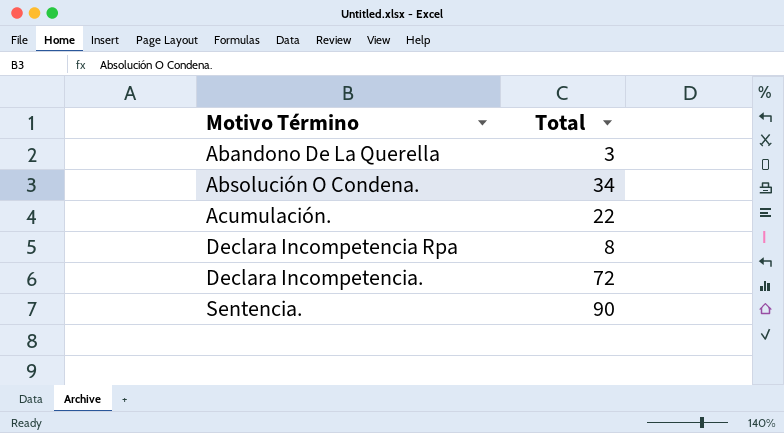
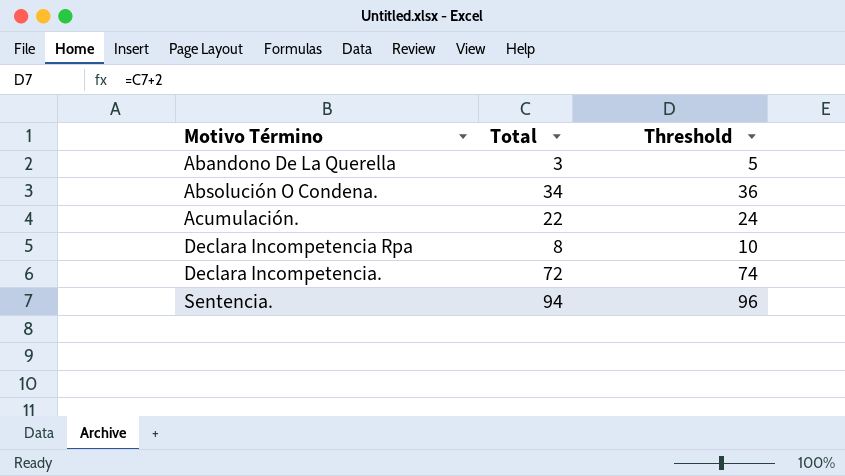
column Threshold | formula: none -> [Total] + 2
Sentencia. | Total: 90 -> 94

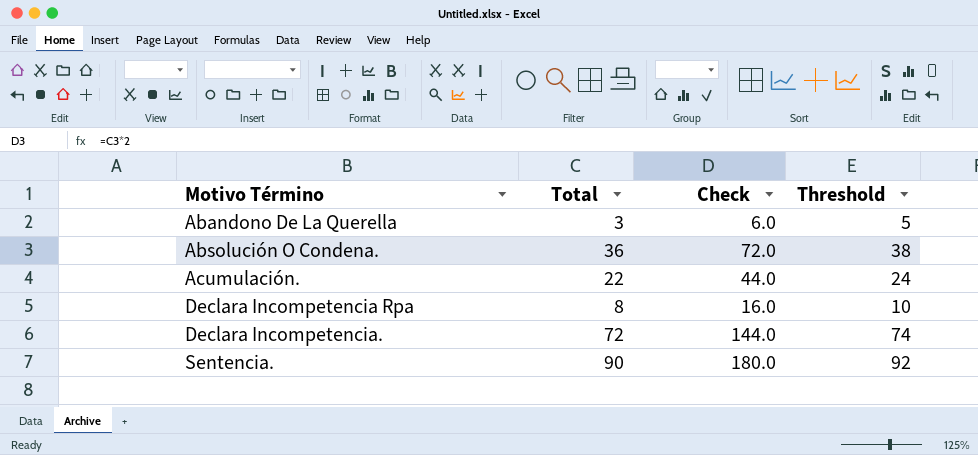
column Check | formula: none -> [Total] * 2
Absolución O Condena. | Total: 34 -> 36
Absolución O Condena. | Threshold: 36 -> 38
Sentencia. | Total: 94 -> 90
Sentencia. | Threshold: 96 -> 92

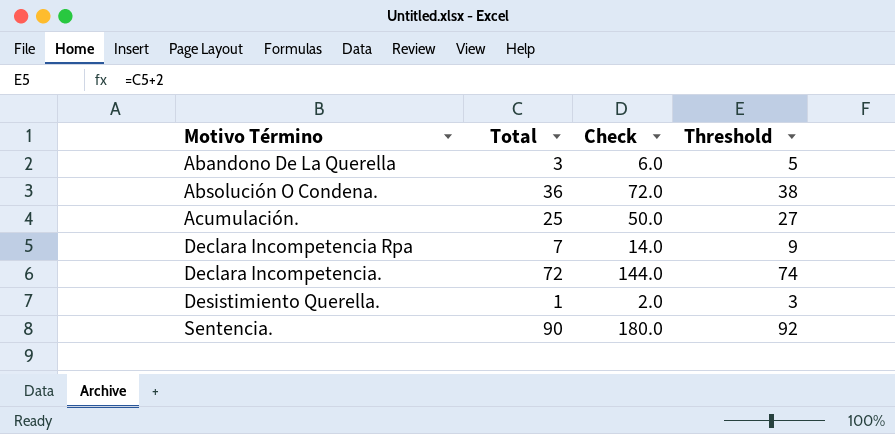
Acumulación. | Total: 22 -> 25
Acumulación. | Check: 44.0 -> 50.0
Acumulación. | Threshold: 24 -> 27
Declara Incompetencia Rpa | Total: 8 -> 7
Declara Incompetencia Rpa | Check: 16.0 -> 14.0
Declara Incompetencia Rpa | Threshold: 10 -> 9
row Desistimiento Querella.: none -> 1 | 2.0 | 3

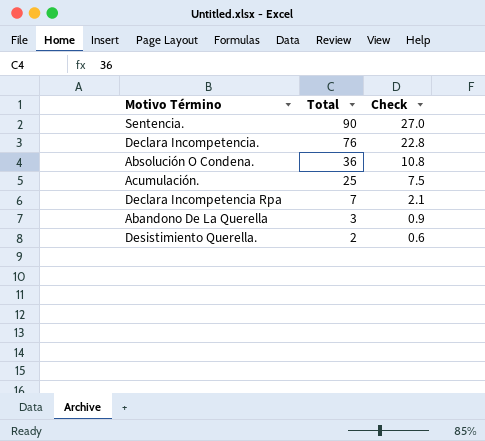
row order: Motivo Término ascending -> Total descending
column Threshold | formula: [Total] + 2 -> none
column Check | formula: [Total] * 2 -> [Total] * 0.3
Declara Incompetencia. | Total: 72 -> 76
Desistimiento Querella. | Total: 1 -> 2

